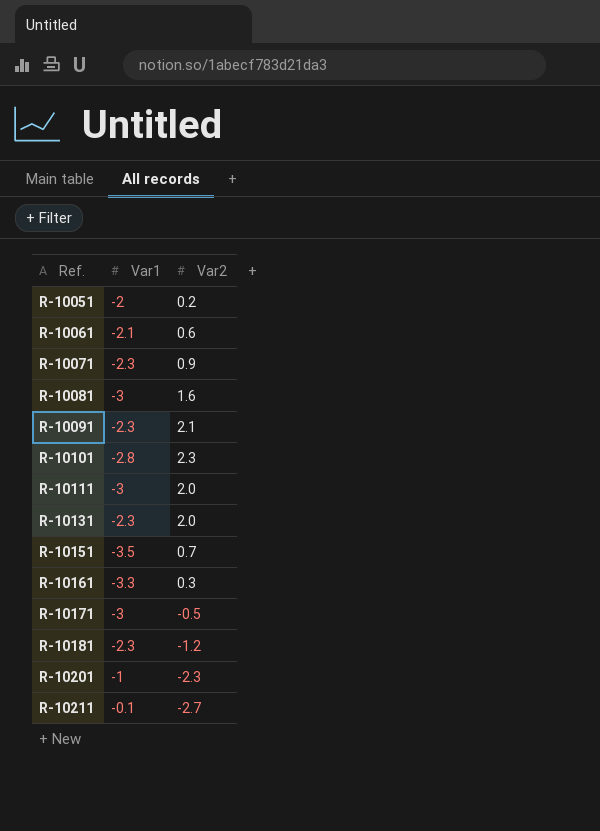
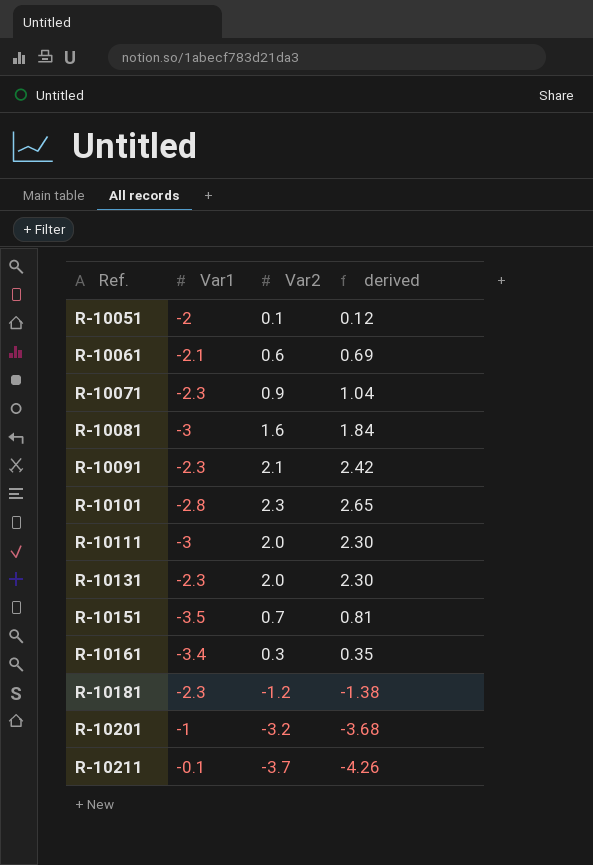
column derived | formula: none -> [Var2] * 1.15
row R-10171: -3 | -0.5 -> none
R-10051 | Var2: 0.2 -> 0.1
R-10161 | Var1: -3.3 -> -3.4
R-10201 | Var2: -2.3 -> -3.2
R-10211 | Var2: -2.7 -> -3.7

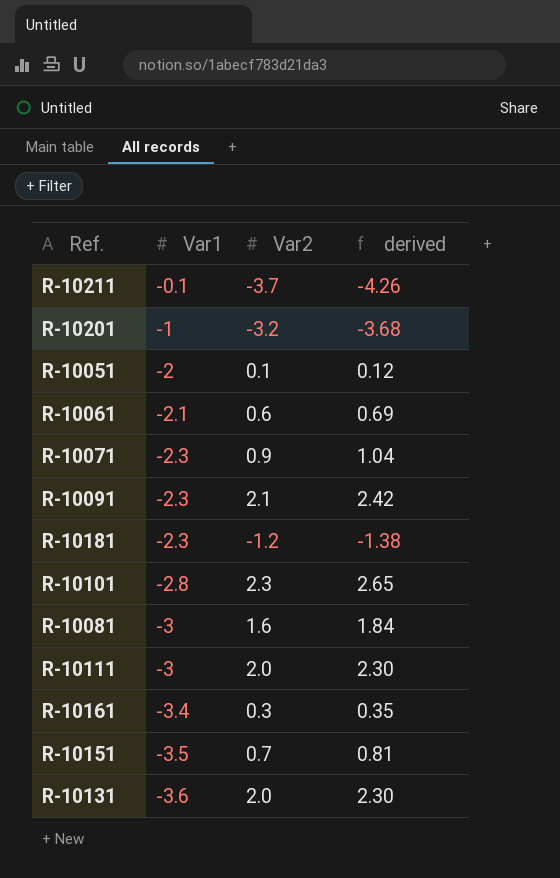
row order: Ref. ascending -> Var1 descending
R-10131 | Var1: -2.3 -> -3.6

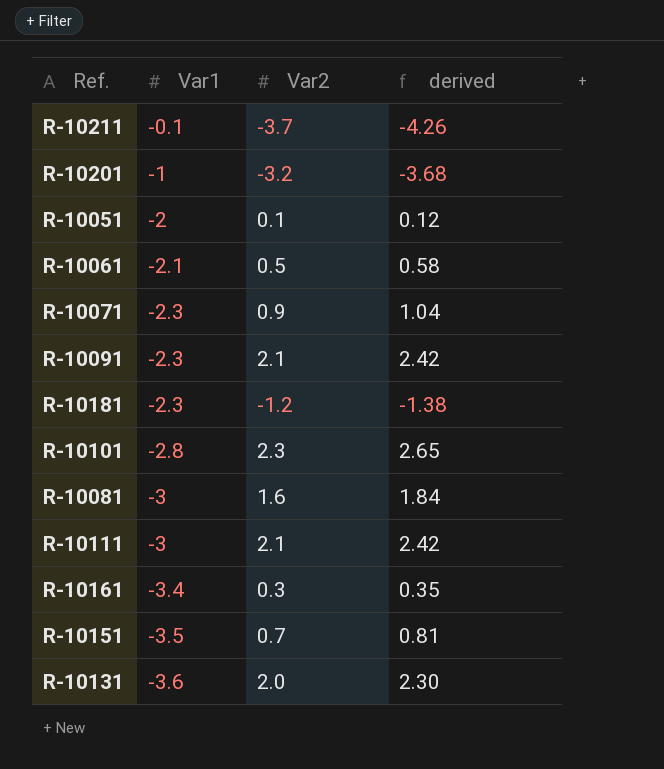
R-10061 | Var2: 0.6 -> 0.5
R-10061 | derived: 0.69 -> 0.58
R-10111 | Var2: 2.0 -> 2.1
R-10111 | derived: 2.30 -> 2.42

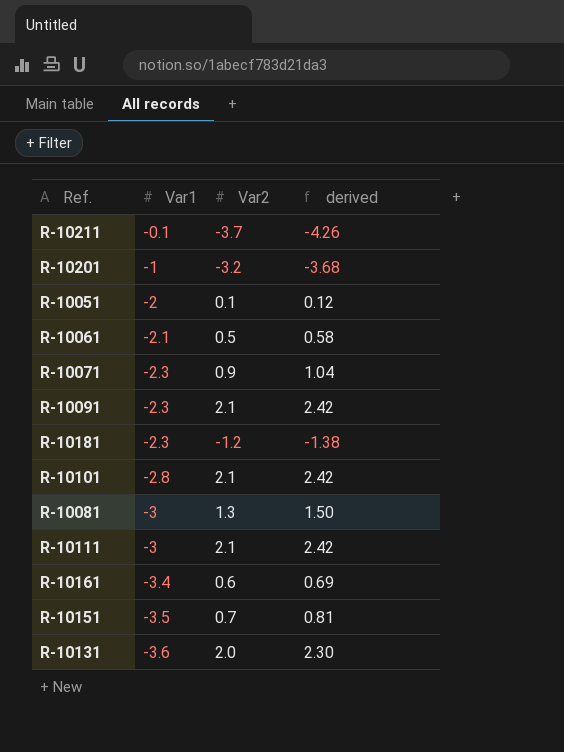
R-10101 | Var2: 2.3 -> 2.1
R-10101 | derived: 2.65 -> 2.42
R-10081 | Var2: 1.6 -> 1.3
R-10081 | derived: 1.84 -> 1.50
R-10161 | Var2: 0.3 -> 0.6
R-10161 | derived: 0.35 -> 0.69

